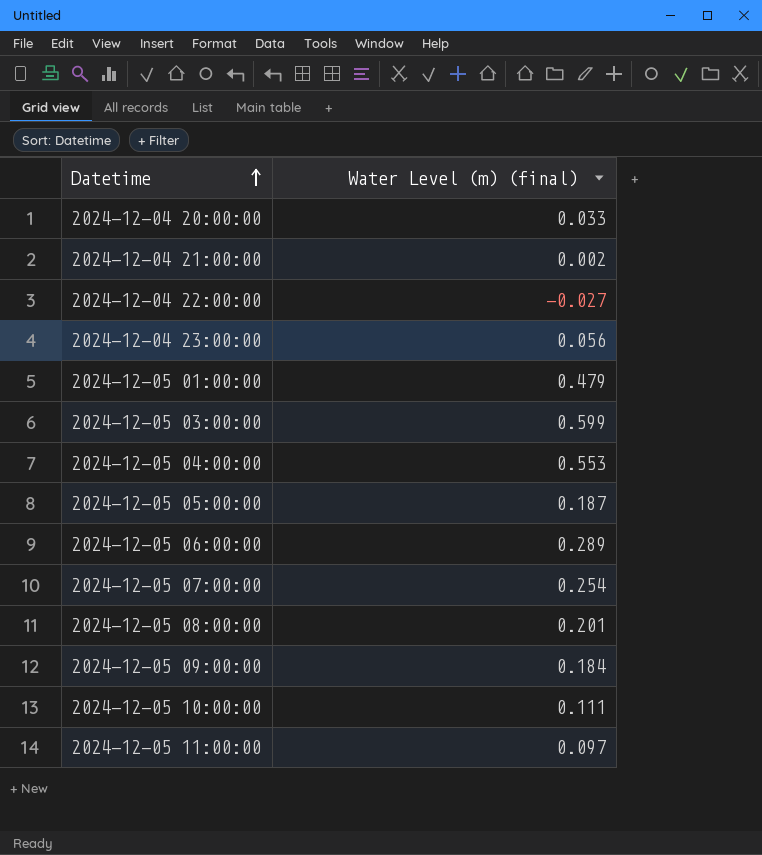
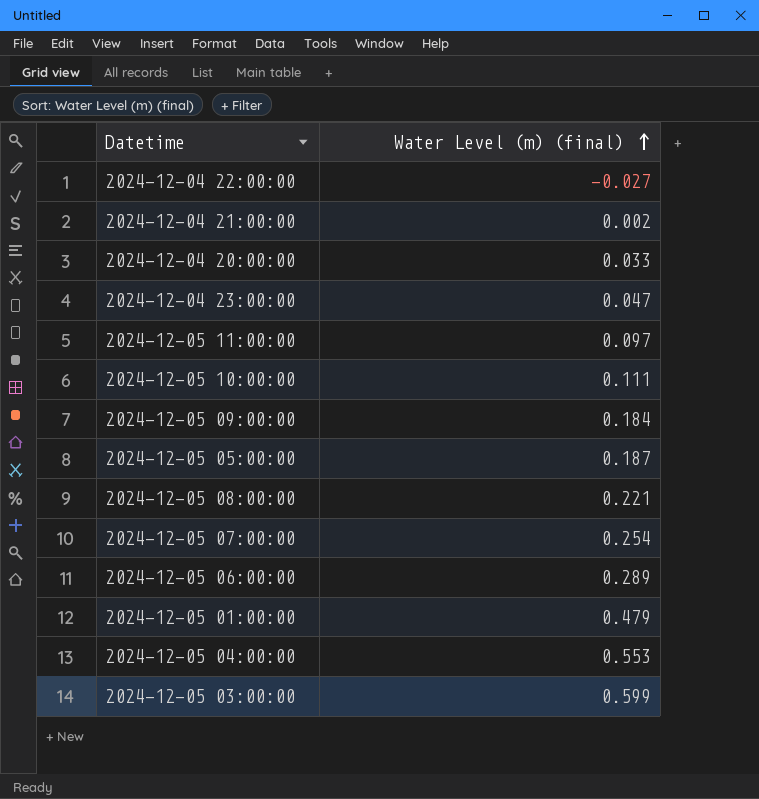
row order: Datetime ascending -> Water Level (m) (final) ascending
2024-12-04 23:00:00 | Water Level (m) (final): 0.056 -> 0.047
2024-12-05 08:00:00 | Water Level (m) (final): 0.201 -> 0.221

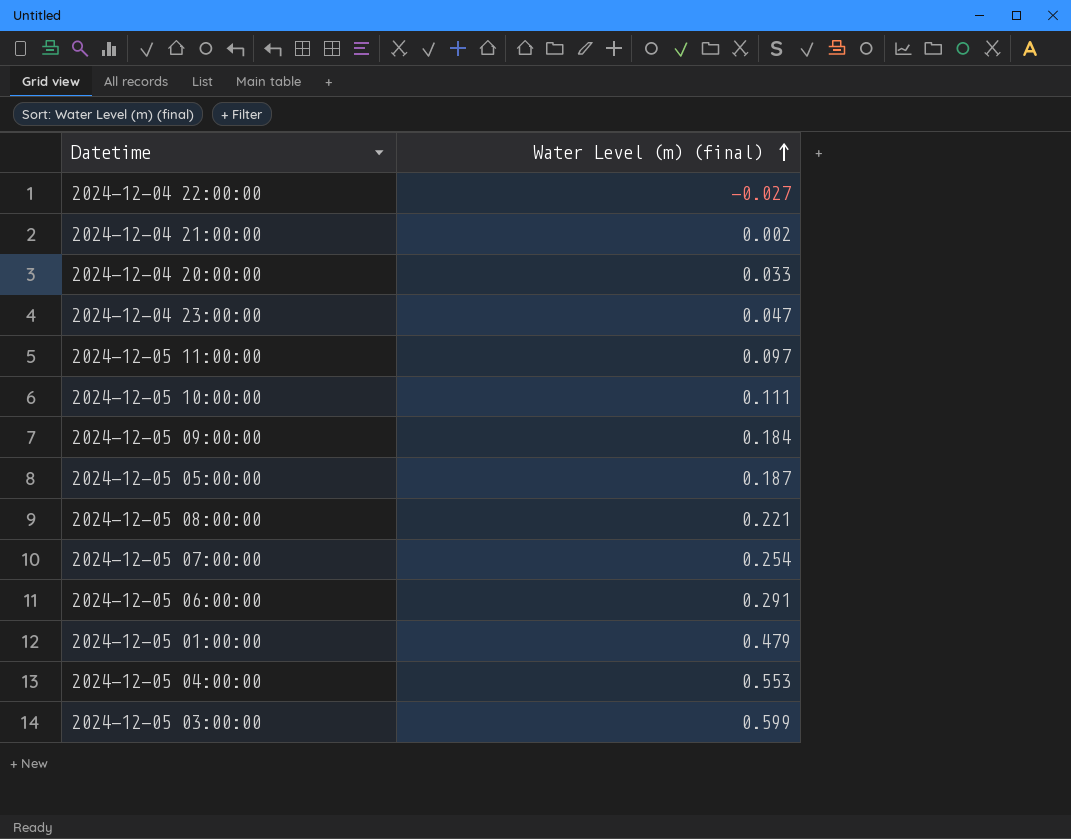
2024-12-05 06:00:00 | Water Level (m) (final): 0.289 -> 0.291

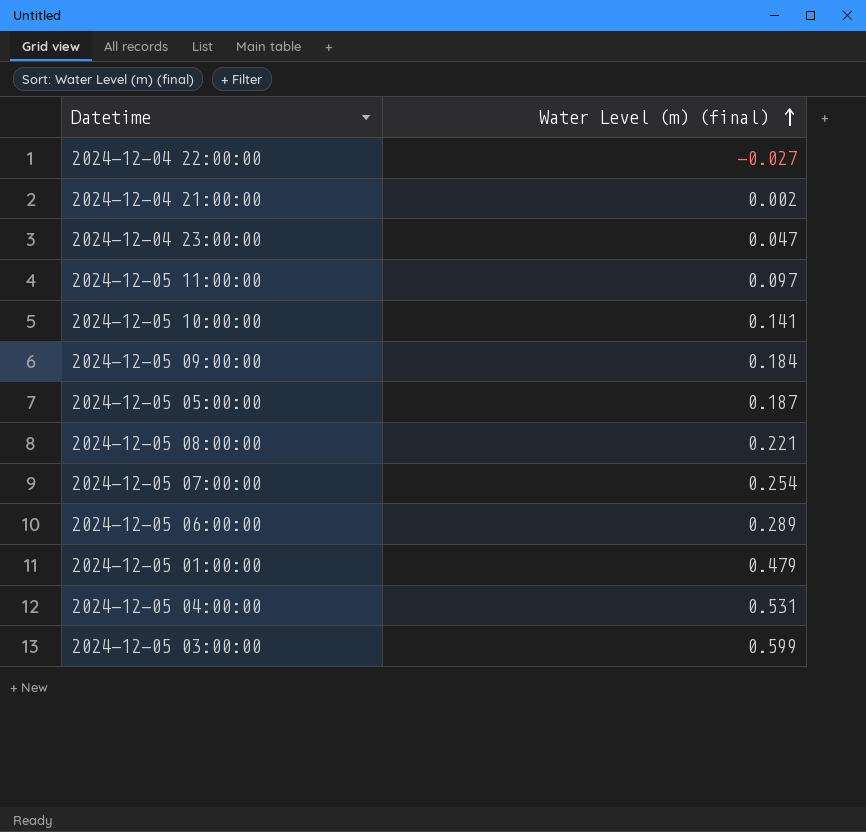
row 2024-12-04 20:00:00: 0.033 -> none
2024-12-05 10:00:00 | Water Level (m) (final): 0.111 -> 0.141
2024-12-05 06:00:00 | Water Level (m) (final): 0.291 -> 0.289
2024-12-05 04:00:00 | Water Level (m) (final): 0.553 -> 0.531

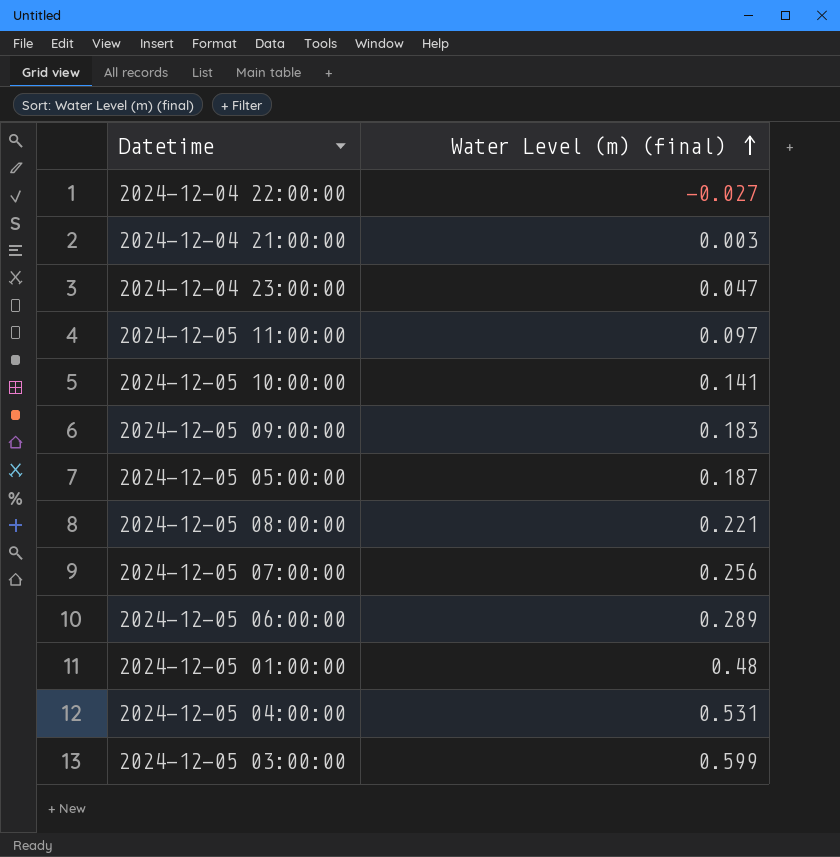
2024-12-04 21:00:00 | Water Level (m) (final): 0.002 -> 0.003
2024-12-05 09:00:00 | Water Level (m) (final): 0.184 -> 0.183
2024-12-05 07:00:00 | Water Level (m) (final): 0.254 -> 0.256
2024-12-05 01:00:00 | Water Level (m) (final): 0.479 -> 0.48

